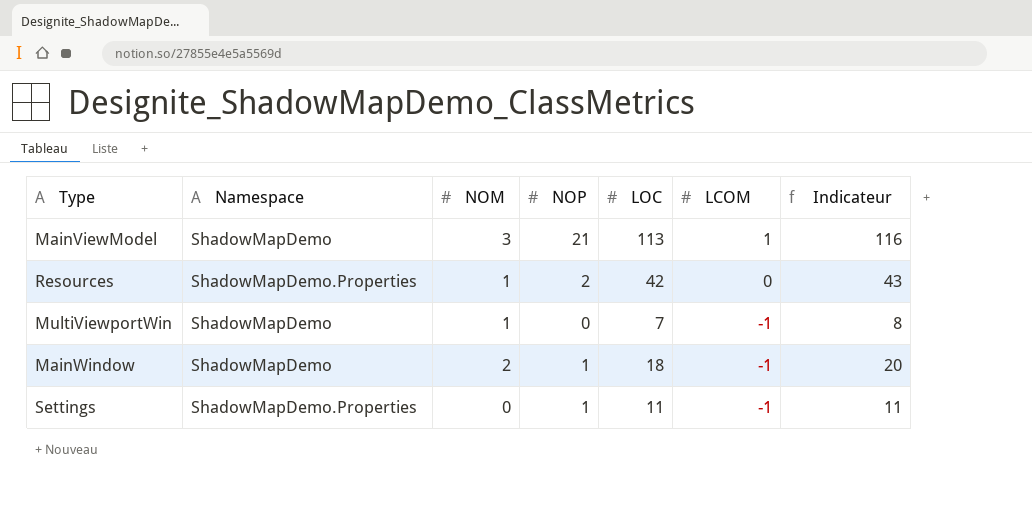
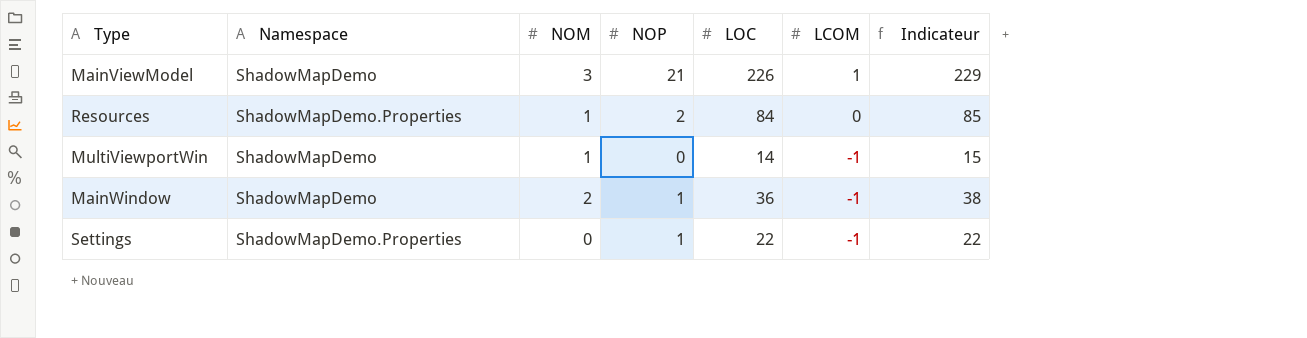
MainViewModel | LOC: 113 -> 226
MainViewModel | Indicateur: 116 -> 229
Resources | LOC: 42 -> 84
Resources | Indicateur: 43 -> 85
MultiViewportWin | LOC: 7 -> 14
MultiViewportWin | Indicateur: 8 -> 15
MainWindow | LOC: 18 -> 36
MainWindow | Indicateur: 20 -> 38
Settings | LOC: 11 -> 22
Settings | Indicateur: 11 -> 22

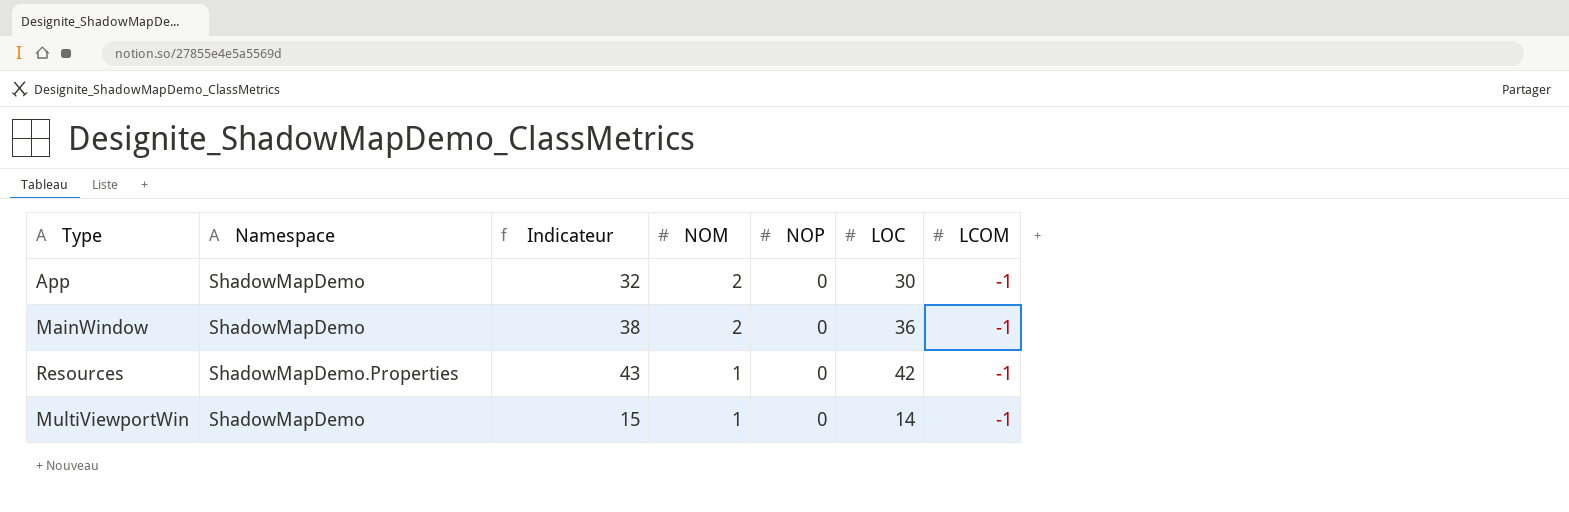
row order: LCOM descending -> NOM descending
column Indicateur | position: 7 -> 3
row MainViewModel: ShadowMapDemo | 3 | 21 | 226 | 1 | 229 -> none
row Settings: ShadowMapDemo.Properties | 0 | 1 | 22 | -1 | 22 -> none
row App: none -> ShadowMapDemo | 32 | 2 | 0 | 30 | -1
MainWindow | NOP: 1 -> 0
Resources | Indicateur: 85 -> 43
Resources | NOP: 2 -> 0
Resources | LOC: 84 -> 42
Resources | LCOM: 0 -> -1

